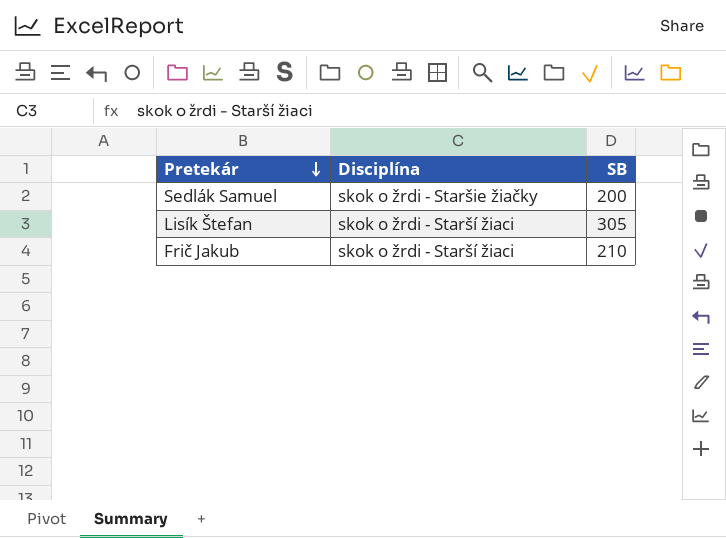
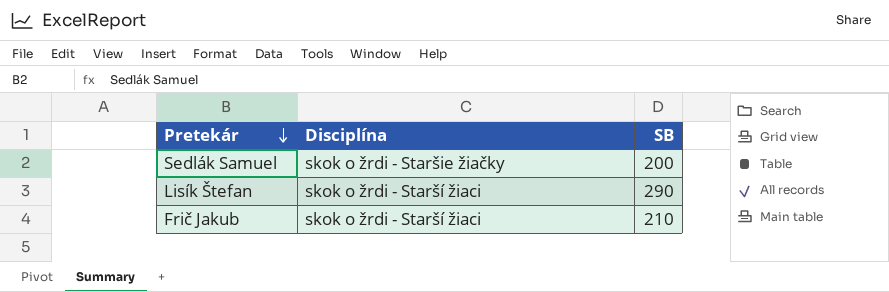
Lisík Štefan | SB: 305 -> 290

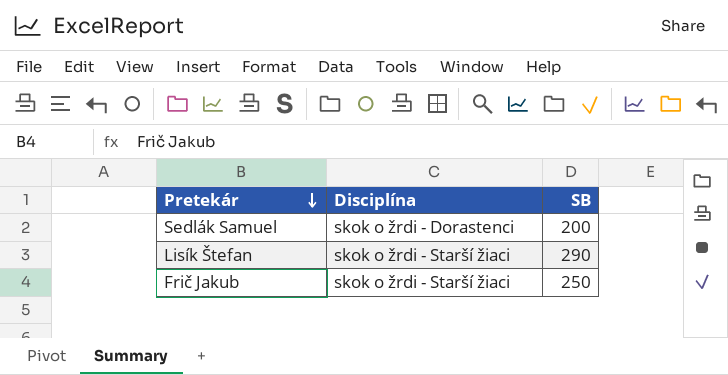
Sedlák Samuel | Disciplína: skok o žrdi - Staršie žiačky -> skok o žrdi - Dorastenci
Frič Jakub | SB: 210 -> 250

